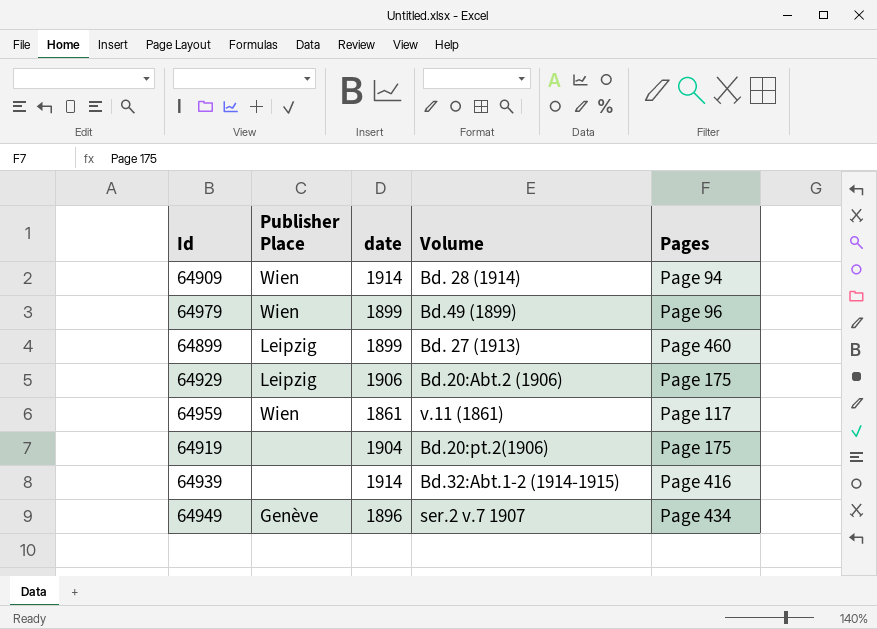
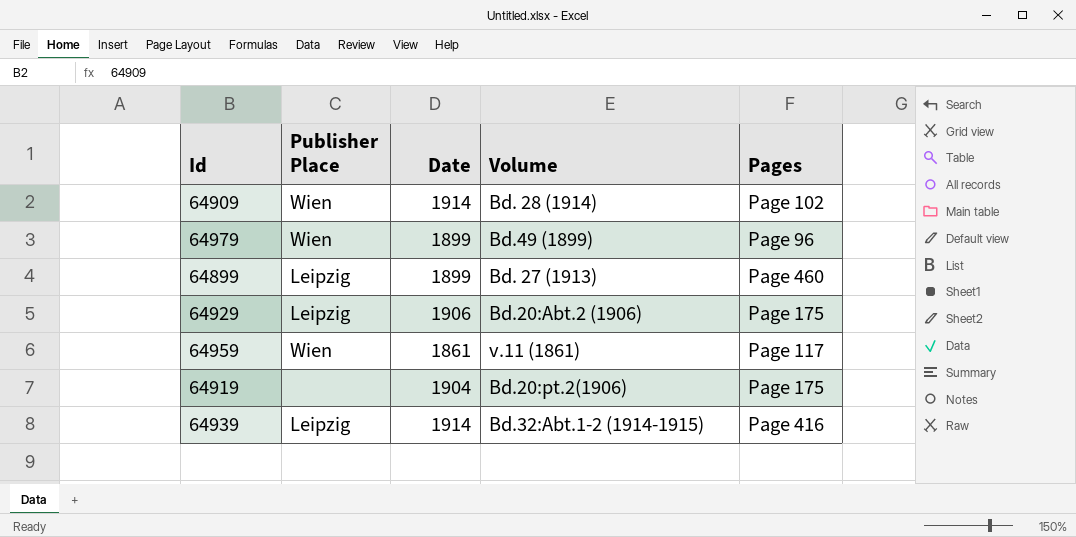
column name: date -> Date
row 64949: Genève | 1896 | ser.2 v.7 1907 | Page 434 -> none
64909 | Pages: Page 94 -> Page 102
64939 | Publisher Place: none -> Leipzig

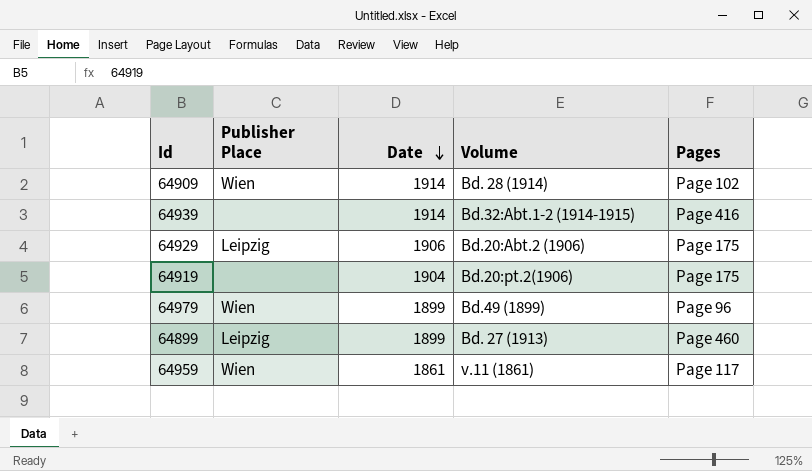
row order: none -> Date descending
64939 | Publisher Place: Leipzig -> none

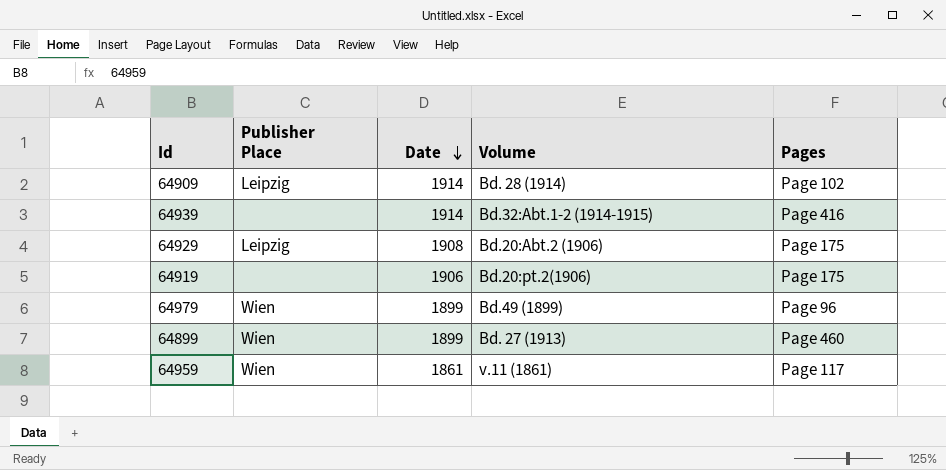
64909 | Publisher Place: Wien -> Leipzig
64929 | Date: 1906 -> 1908
64919 | Date: 1904 -> 1906
64899 | Publisher Place: Leipzig -> Wien

